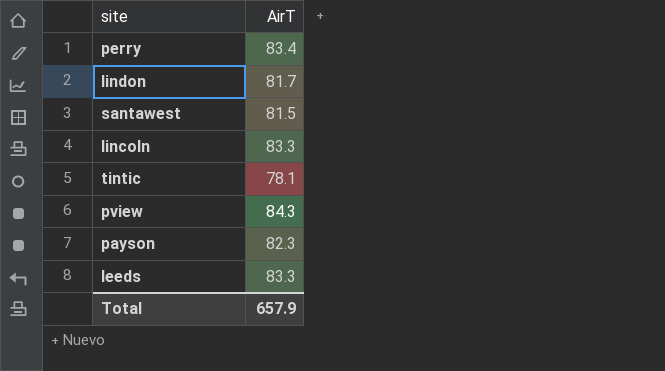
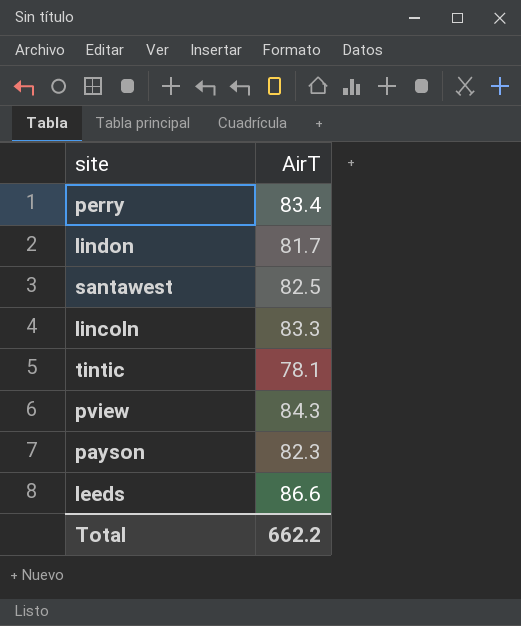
santawest | AirT: 81.5 -> 82.5
leeds | AirT: 83.3 -> 86.6
Total | AirT: 657.9 -> 662.2

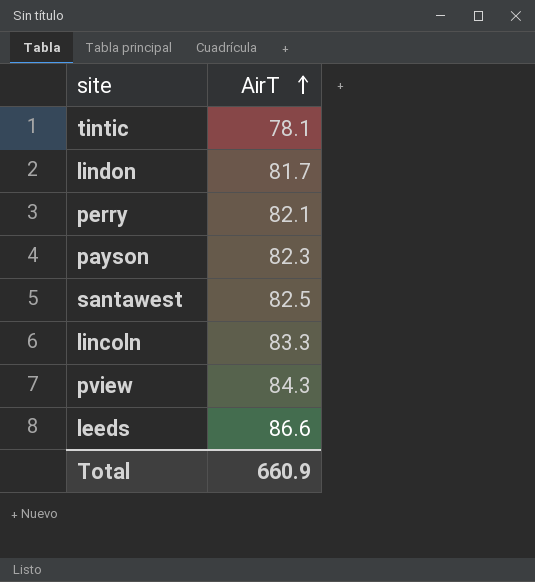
row order: none -> AirT ascending
perry | AirT: 83.4 -> 82.1
Total | AirT: 662.2 -> 660.9

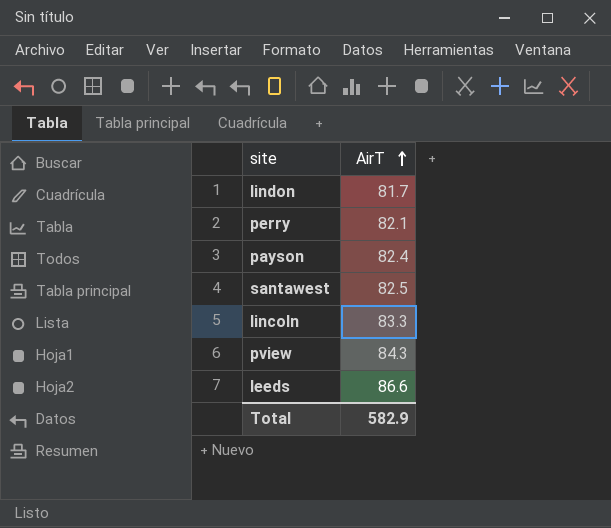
row tintic: 78.1 -> none
payson | AirT: 82.3 -> 82.4
Total | AirT: 660.9 -> 582.9

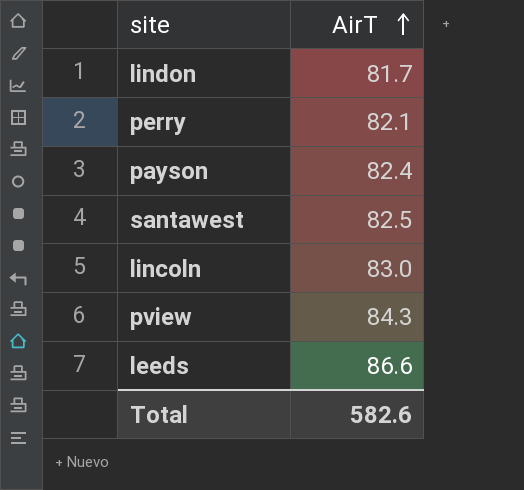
lincoln | AirT: 83.3 -> 83.0
Total | AirT: 582.9 -> 582.6

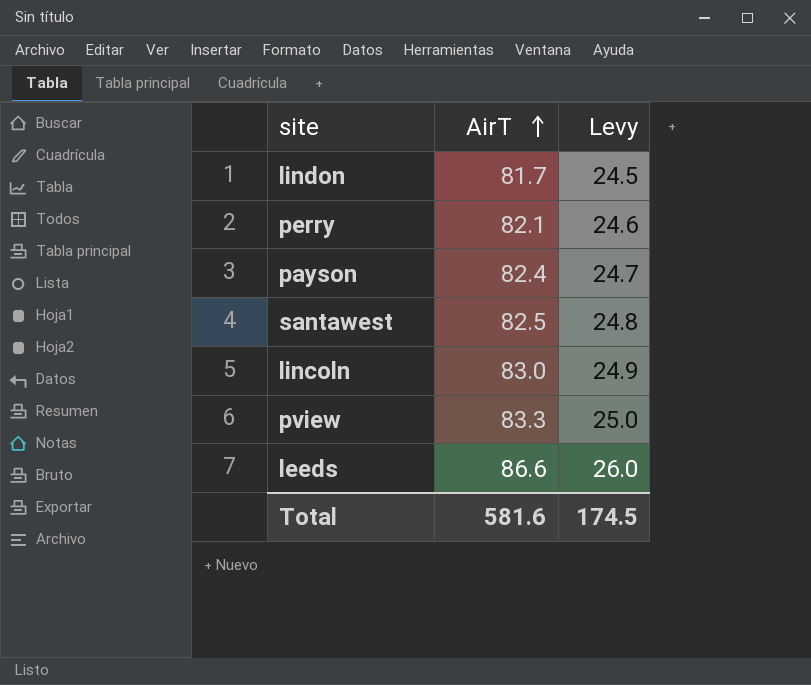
column Levy | formula: none -> [AirT] * 0.3
pview | AirT: 84.3 -> 83.3
Total | AirT: 582.6 -> 581.6

